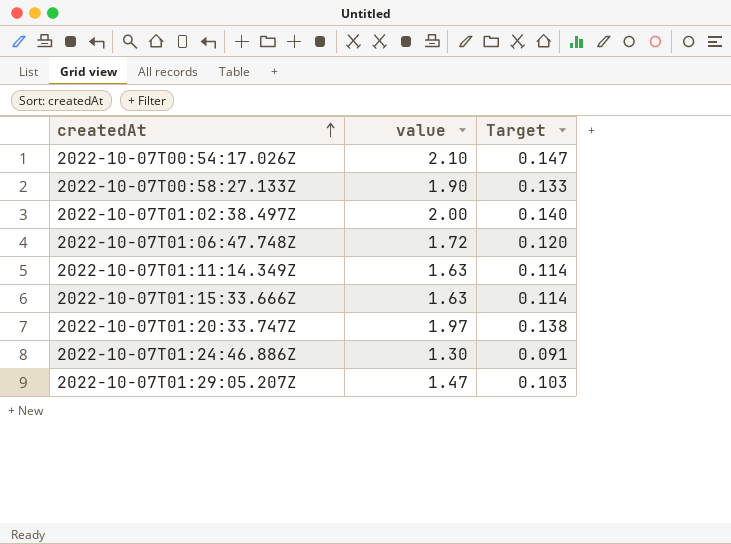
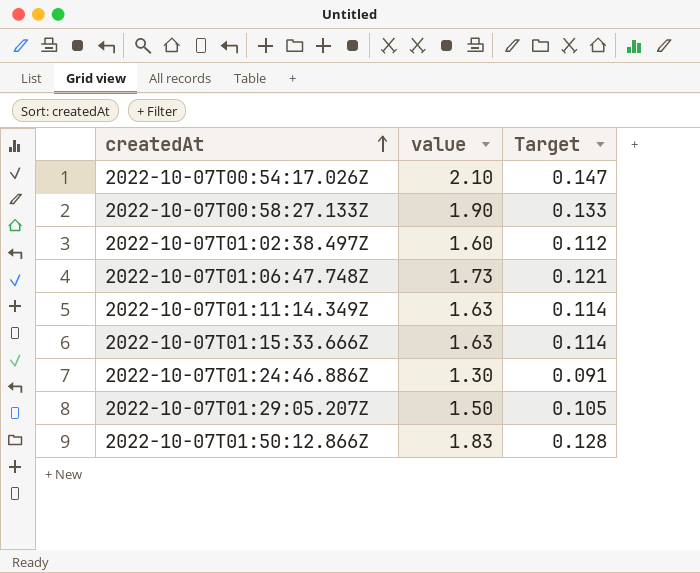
row 2022-10-07T01:20:33.747Z: 1.97 | 0.138 -> none
2022-10-07T01:02:38.497Z | value: 2.00 -> 1.60
2022-10-07T01:02:38.497Z | Target: 0.140 -> 0.112
2022-10-07T01:06:47.748Z | value: 1.72 -> 1.73
2022-10-07T01:06:47.748Z | Target: 0.120 -> 0.121
2022-10-07T01:29:05.207Z | value: 1.47 -> 1.50
2022-10-07T01:29:05.207Z | Target: 0.103 -> 0.105
row 2022-10-07T01:50:12.866Z: none -> 1.83 | 0.128

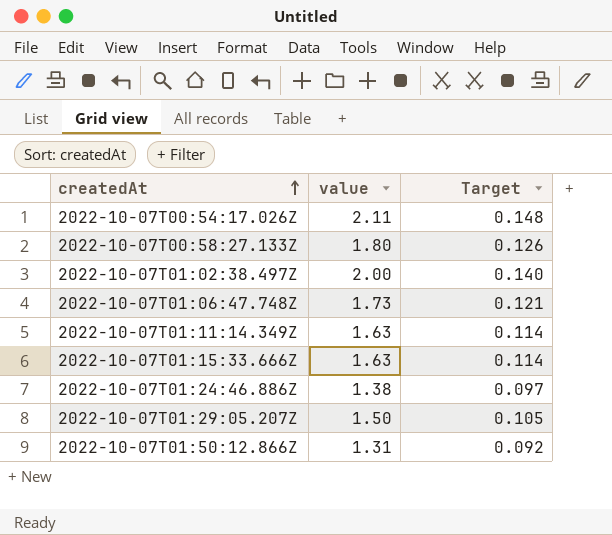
2022-10-07T00:54:17.026Z | value: 2.10 -> 2.11
2022-10-07T00:54:17.026Z | Target: 0.147 -> 0.148
2022-10-07T00:58:27.133Z | value: 1.90 -> 1.80
2022-10-07T00:58:27.133Z | Target: 0.133 -> 0.126
2022-10-07T01:02:38.497Z | value: 1.60 -> 2.00
2022-10-07T01:02:38.497Z | Target: 0.112 -> 0.140
2022-10-07T01:24:46.886Z | value: 1.30 -> 1.38
2022-10-07T01:24:46.886Z | Target: 0.091 -> 0.097
2022-10-07T01:50:12.866Z | value: 1.83 -> 1.31
2022-10-07T01:50:12.866Z | Target: 0.128 -> 0.092

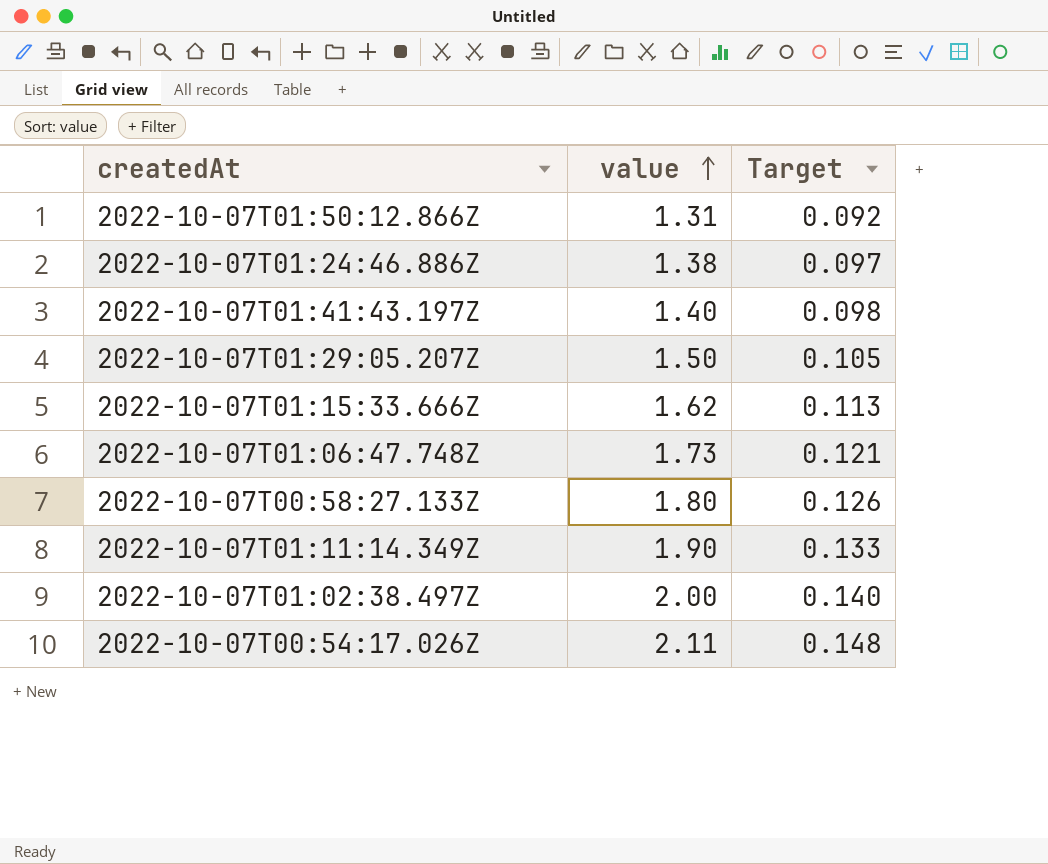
row order: createdAt ascending -> value ascending
row 2022-10-07T01:41:43.197Z: none -> 1.40 | 0.098
2022-10-07T01:15:33.666Z | value: 1.63 -> 1.62
2022-10-07T01:15:33.666Z | Target: 0.114 -> 0.113
2022-10-07T01:11:14.349Z | value: 1.63 -> 1.90
2022-10-07T01:11:14.349Z | Target: 0.114 -> 0.133

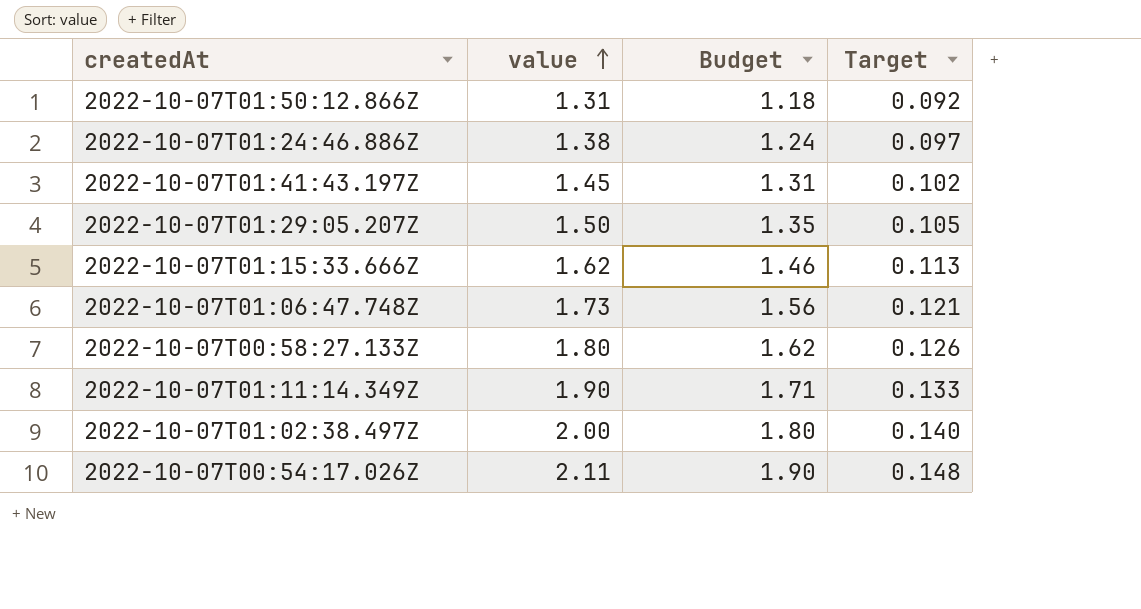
column Budget | formula: none -> [value] * 0.9
2022-10-07T01:41:43.197Z | value: 1.40 -> 1.45
2022-10-07T01:41:43.197Z | Target: 0.098 -> 0.102

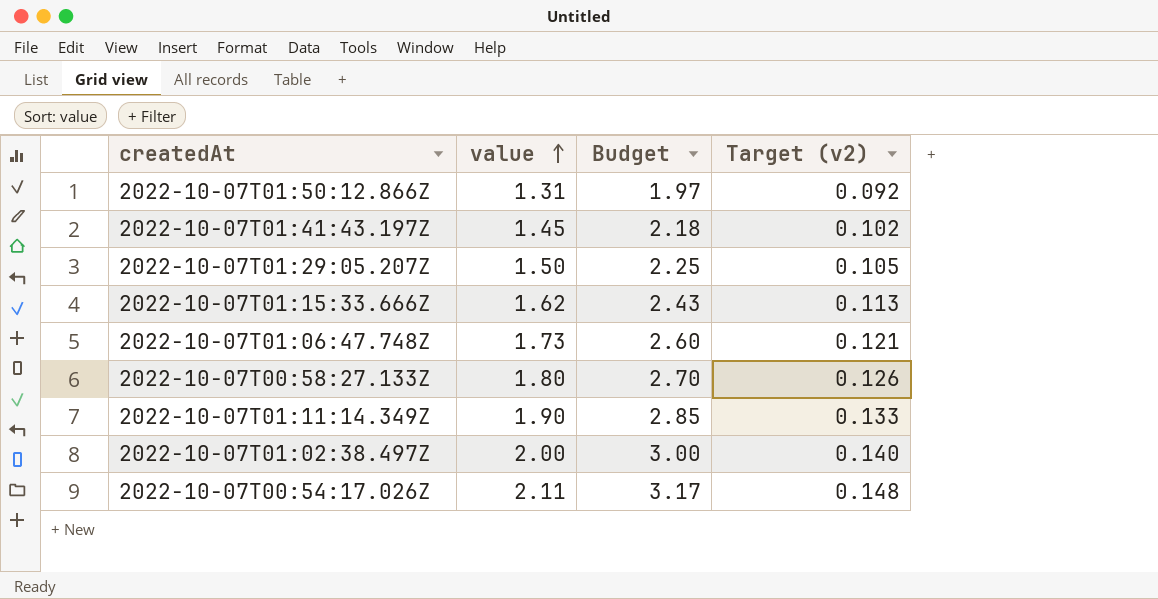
column Budget | formula: [value] * 0.9 -> [value] * 1.5
column name: Target -> Target (v2)
row 2022-10-07T01:24:46.886Z: 1.38 | 1.24 | 0.097 -> none

